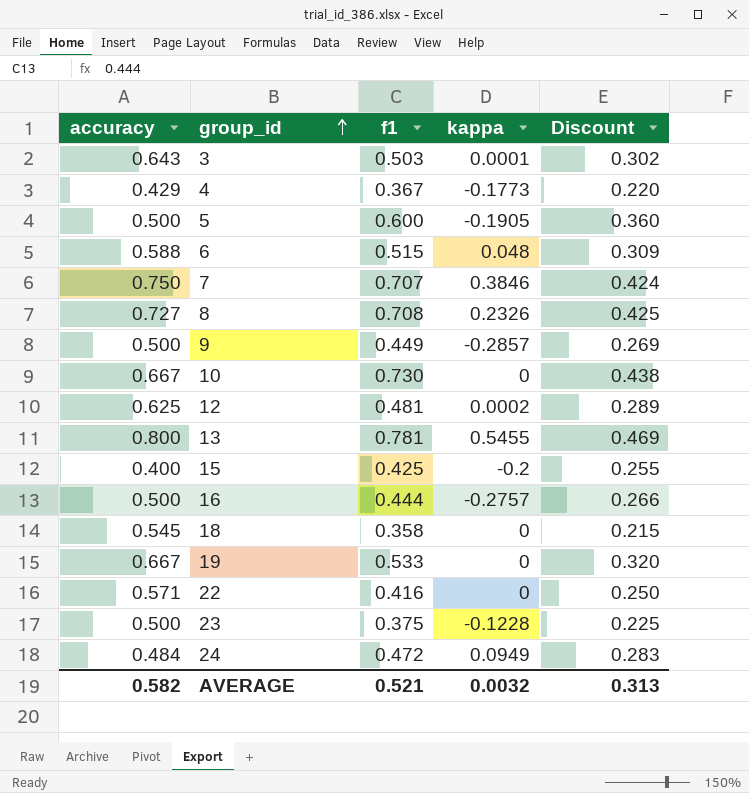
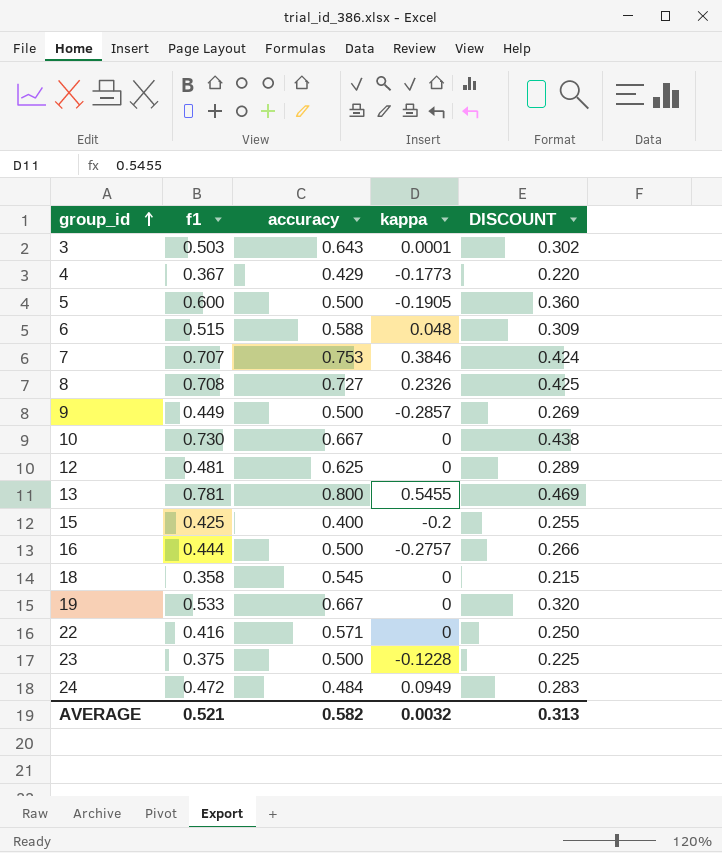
column accuracy | position: 1 -> 3
column name: Discount -> DISCOUNT
7 | accuracy: 0.750 -> 0.753
12 | kappa: 0.0002 -> 0

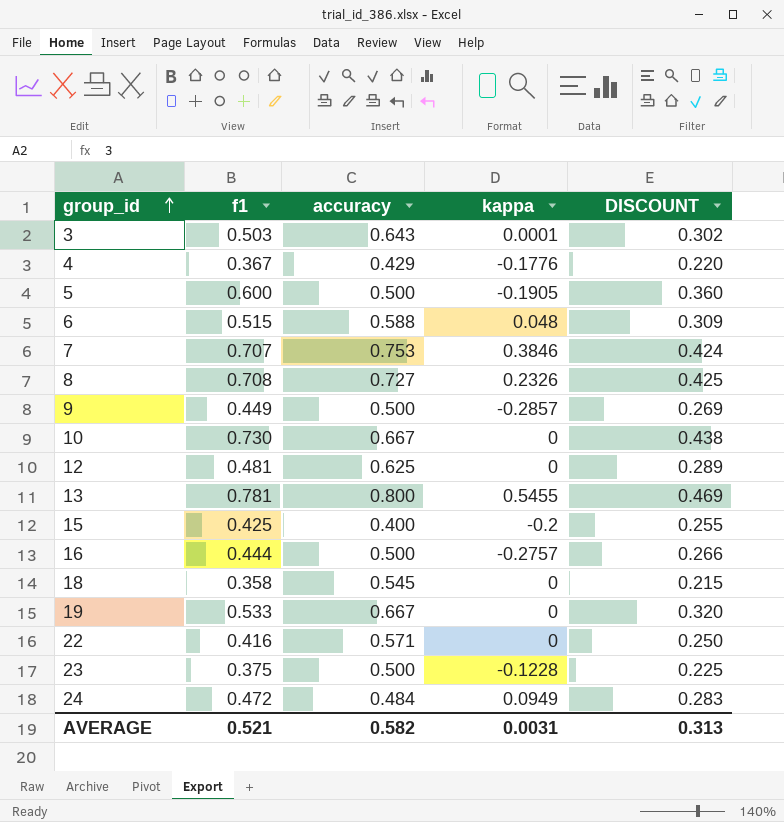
4 | kappa: -0.1773 -> -0.1776
AVERAGE | kappa: 0.0032 -> 0.0031

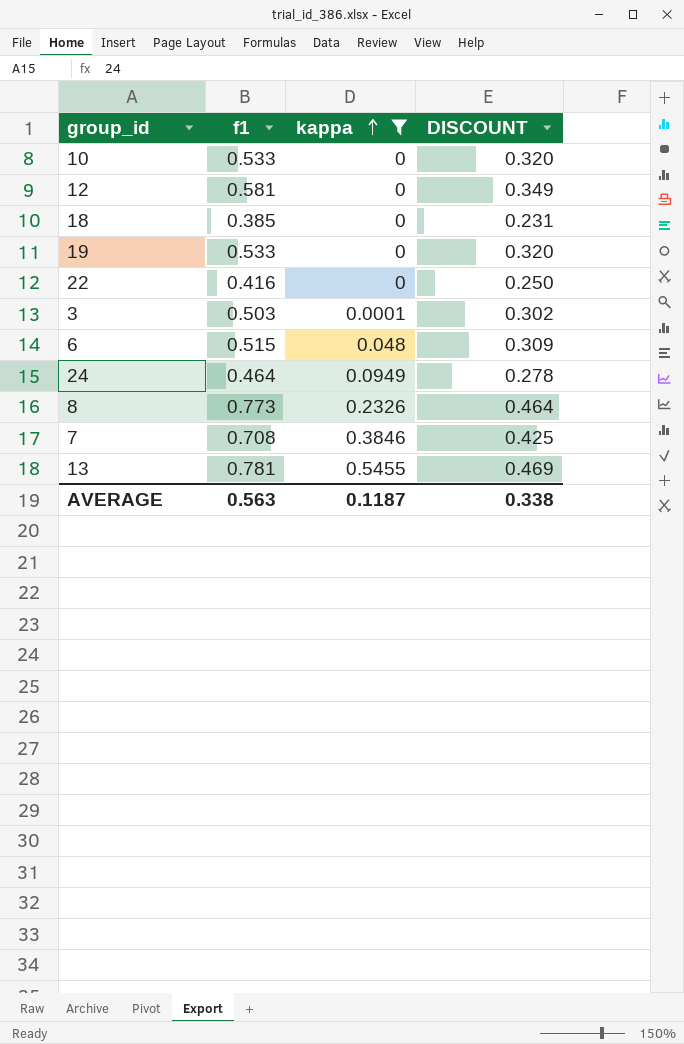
filter: none -> kappa >= 0
row order: group_id ascending -> kappa ascending
column accuracy | position: 3 -> none
10 | f1: 0.730 -> 0.533
10 | DISCOUNT: 0.438 -> 0.320
12 | f1: 0.481 -> 0.581
12 | DISCOUNT: 0.289 -> 0.349
18 | f1: 0.358 -> 0.385
18 | DISCOUNT: 0.215 -> 0.231
24 | f1: 0.472 -> 0.464
24 | DISCOUNT: 0.283 -> 0.278
8 | f1: 0.708 -> 0.773
8 | DISCOUNT: 0.425 -> 0.464
7 | f1: 0.707 -> 0.708
7 | DISCOUNT: 0.424 -> 0.425
AVERAGE | f1: 0.521 -> 0.563
AVERAGE | kappa: 0.0031 -> 0.1187
AVERAGE | DISCOUNT: 0.313 -> 0.338

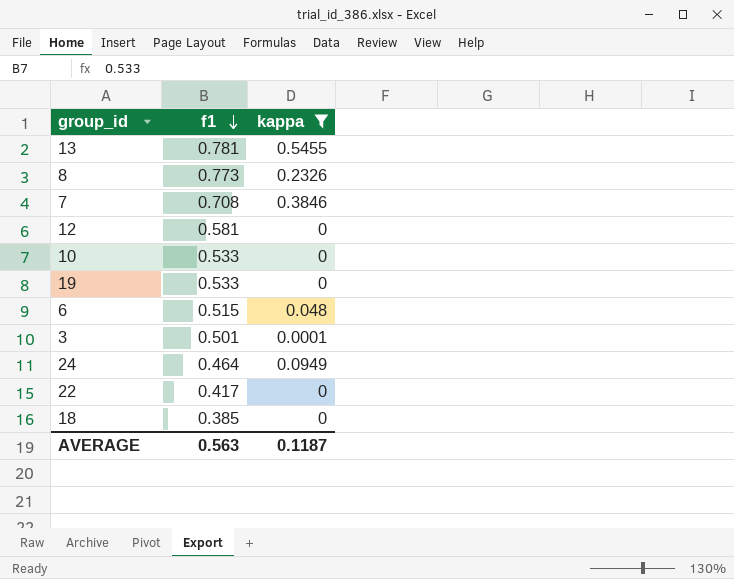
row order: kappa ascending -> f1 descending
column DISCOUNT | formula: [f1] * 0.6 -> none
3 | f1: 0.503 -> 0.501
22 | f1: 0.416 -> 0.417

